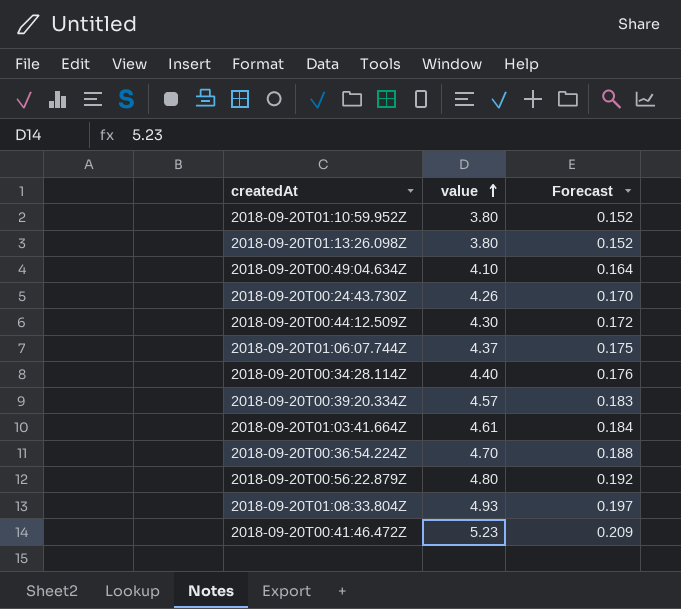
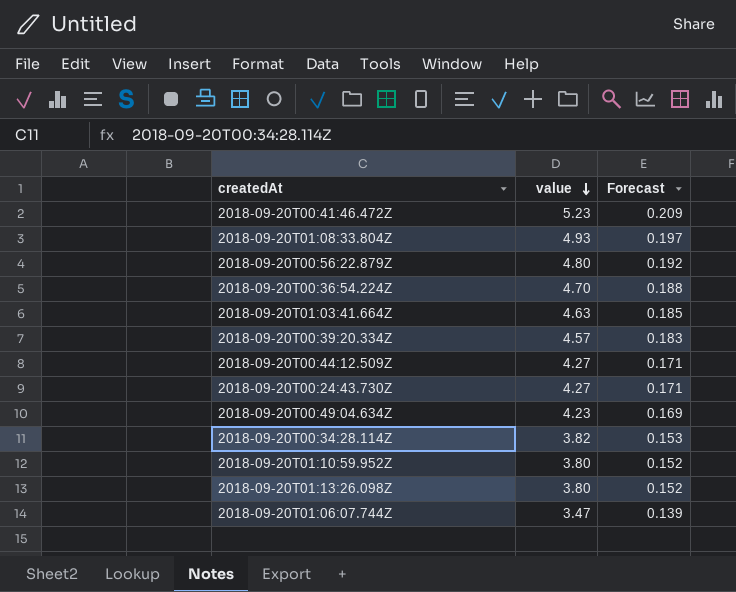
row order: value ascending -> value descending
2018-09-20T01:03:41.664Z | value: 4.61 -> 4.63
2018-09-20T01:03:41.664Z | Forecast: 0.184 -> 0.185
2018-09-20T00:44:12.509Z | value: 4.30 -> 4.27
2018-09-20T00:44:12.509Z | Forecast: 0.172 -> 0.171
2018-09-20T00:24:43.730Z | value: 4.26 -> 4.27
2018-09-20T00:24:43.730Z | Forecast: 0.170 -> 0.171
2018-09-20T00:49:04.634Z | value: 4.10 -> 4.23
2018-09-20T00:49:04.634Z | Forecast: 0.164 -> 0.169
2018-09-20T00:34:28.114Z | value: 4.40 -> 3.82
2018-09-20T00:34:28.114Z | Forecast: 0.176 -> 0.153
2018-09-20T01:06:07.744Z | value: 4.37 -> 3.47
2018-09-20T01:06:07.744Z | Forecast: 0.175 -> 0.139

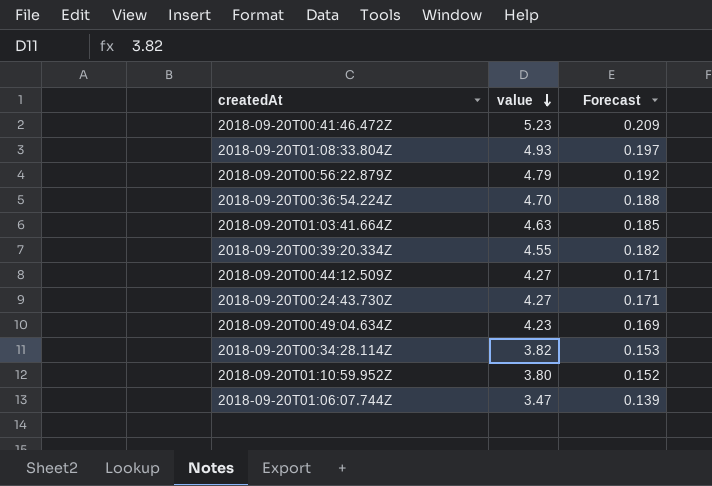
row 2018-09-20T01:13:26.098Z: 3.80 | 0.152 -> none
2018-09-20T00:56:22.879Z | value: 4.80 -> 4.79
2018-09-20T00:39:20.334Z | value: 4.57 -> 4.55
2018-09-20T00:39:20.334Z | Forecast: 0.183 -> 0.182

